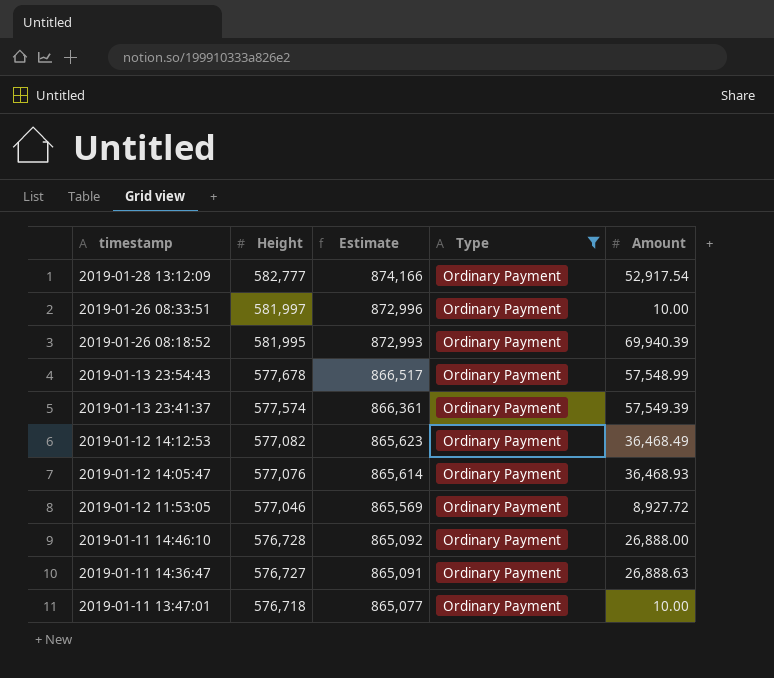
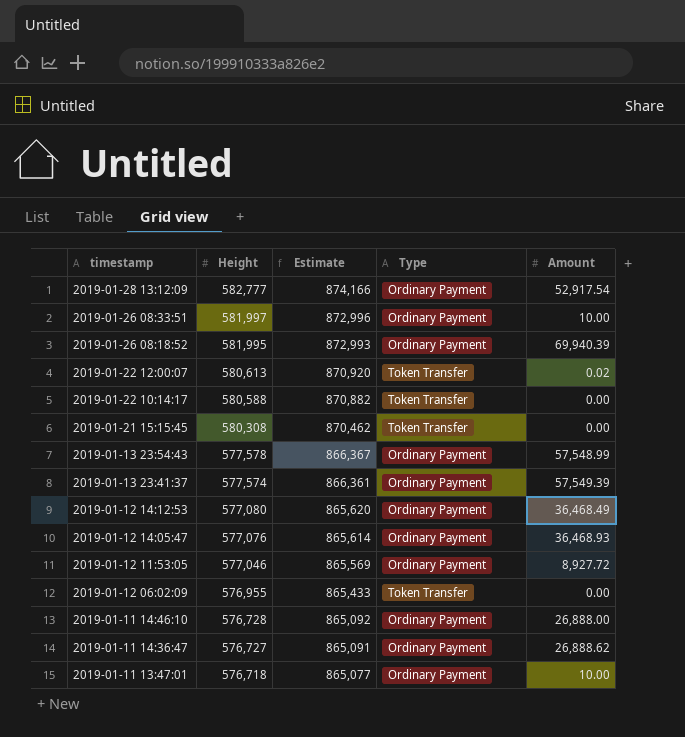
filter: Type = Ordinary Payment -> none
2019-01-13 23:54:43 | Height: 577,678 -> 577,578
2019-01-13 23:54:43 | Estimate: 866,517 -> 866,367
2019-01-12 14:12:53 | Height: 577,082 -> 577,080
2019-01-12 14:12:53 | Estimate: 865,623 -> 865,620
2019-01-11 14:36:47 | Amount: 26,888.63 -> 26,888.62

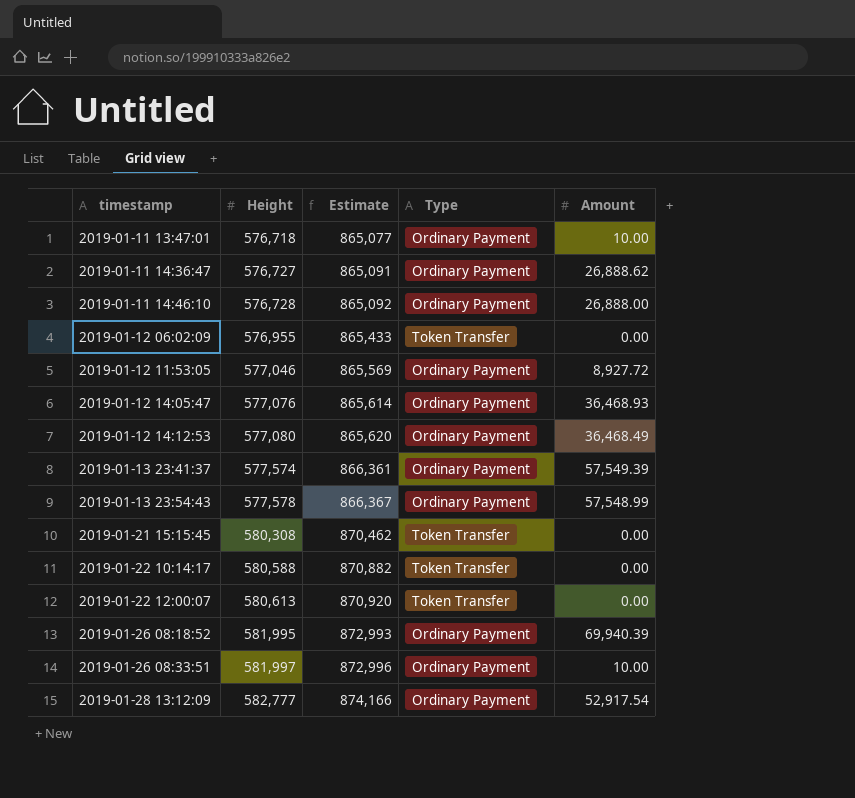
row order: timestamp descending -> timestamp ascending
2019-01-22 12:00:07 | Amount: 0.02 -> 0.00

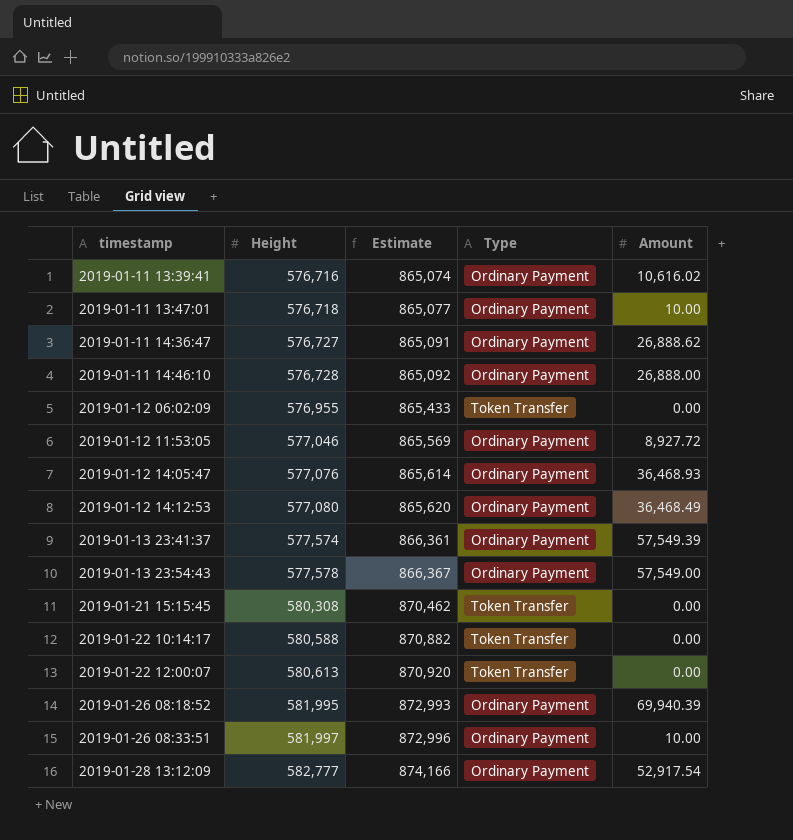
row 2019-01-11 13:39:41: none -> 576,716 | 865,074 | Ordinary Payment | 10,616.02
2019-01-13 23:54:43 | Amount: 57,548.99 -> 57,549.00

